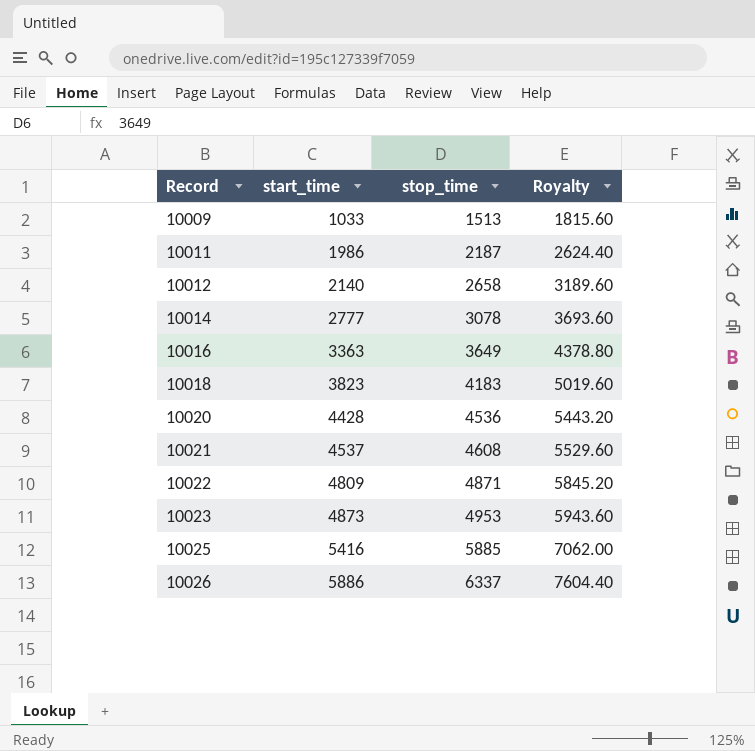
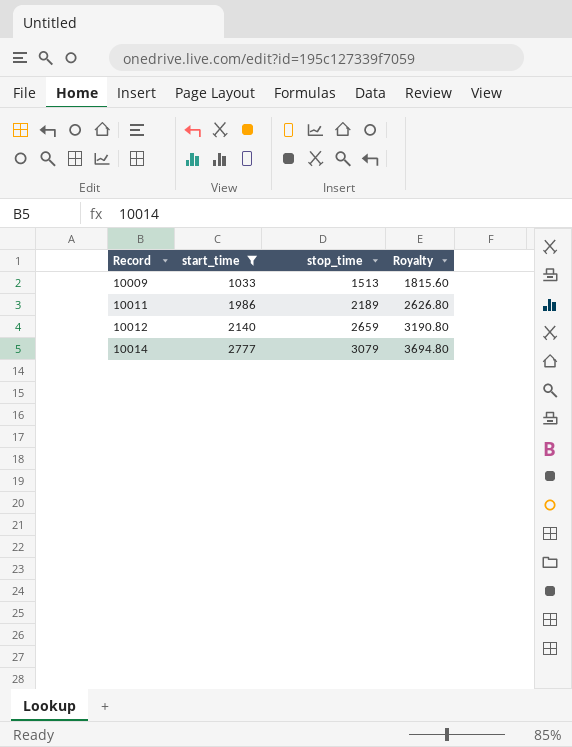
filter: none -> start_time <= 2777
10011 | stop_time: 2187 -> 2189
10011 | Royalty: 2624.40 -> 2626.80
10012 | stop_time: 2658 -> 2659
10012 | Royalty: 3189.60 -> 3190.80
10014 | stop_time: 3078 -> 3079
10014 | Royalty: 3693.60 -> 3694.80

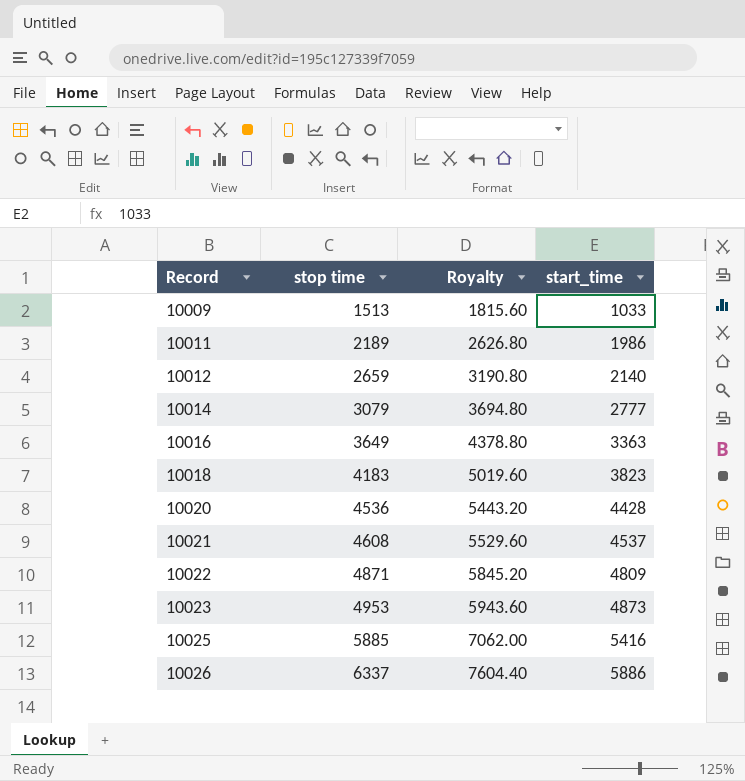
filter: start_time <= 2777 -> none
column name: stop_time -> stop time
column start_time | position: 2 -> 4

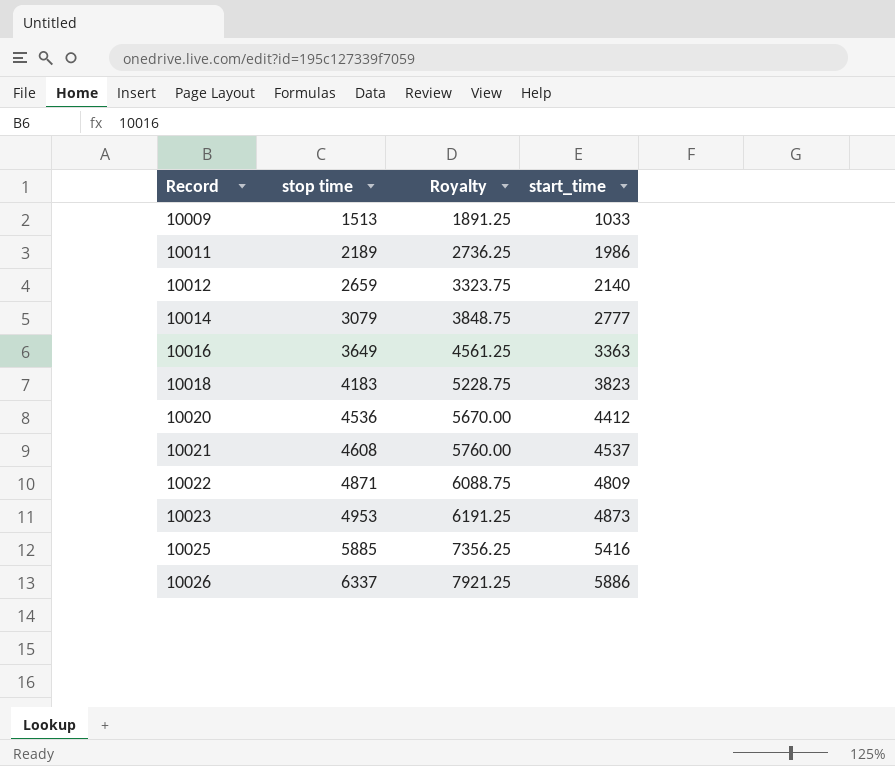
column Royalty | formula: [stop time] * 1.2 -> [stop time] * 1.25
10020 | start_time: 4428 -> 4412

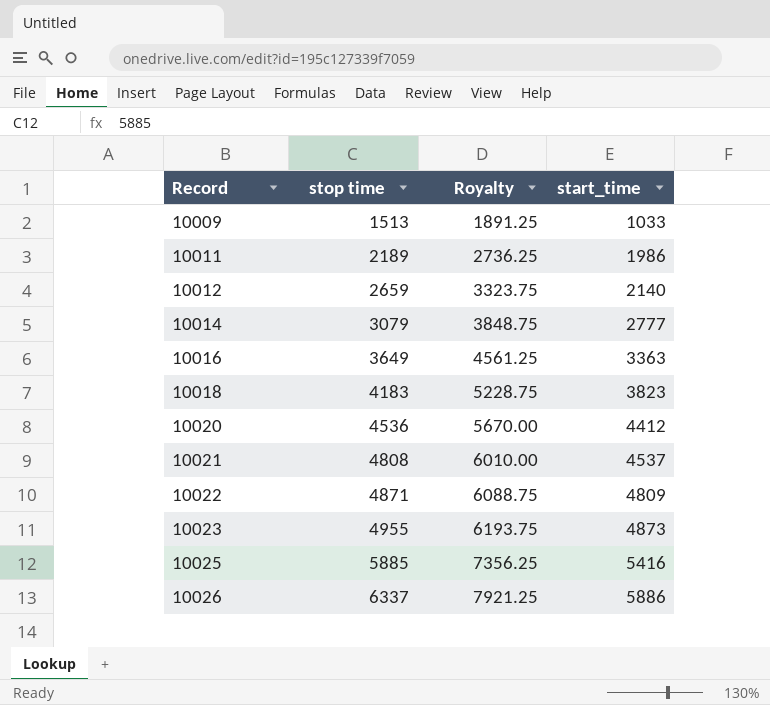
10021 | stop time: 4608 -> 4808
10021 | Royalty: 5760.00 -> 6010.00
10023 | stop time: 4953 -> 4955
10023 | Royalty: 6191.25 -> 6193.75

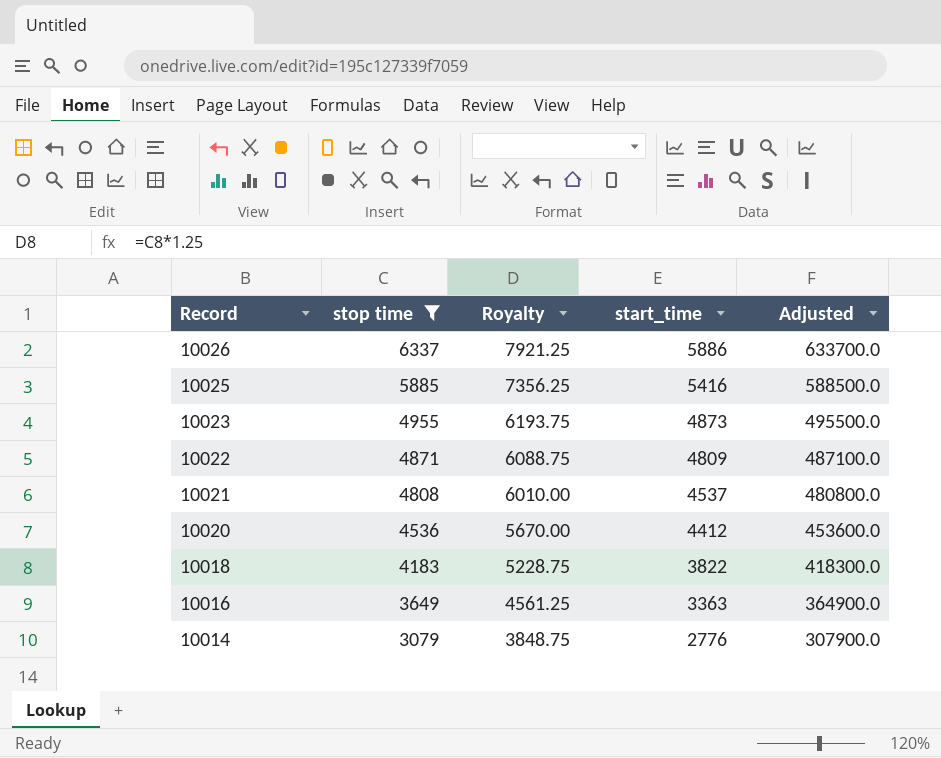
filter: none -> stop time >= 3079
row order: Record ascending -> Record descending
column Adjusted | formula: none -> [stop time] * 100
10018 | start_time: 3823 -> 3822
10014 | start_time: 2777 -> 2776

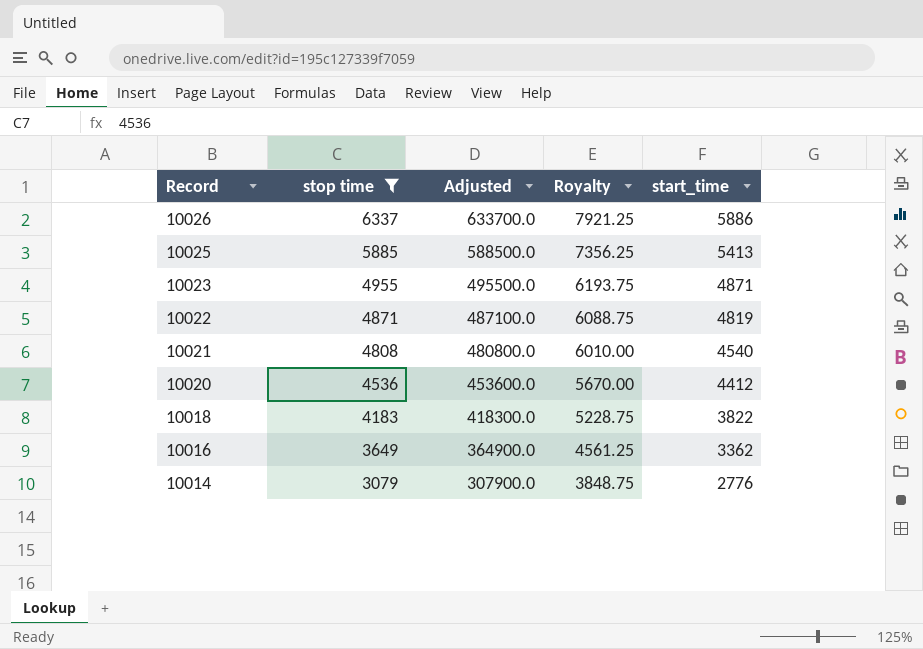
column Adjusted | position: 5 -> 3
10025 | start_time: 5416 -> 5413
10023 | start_time: 4873 -> 4871
10022 | start_time: 4809 -> 4819
10021 | start_time: 4537 -> 4540
10016 | start_time: 3363 -> 3362

